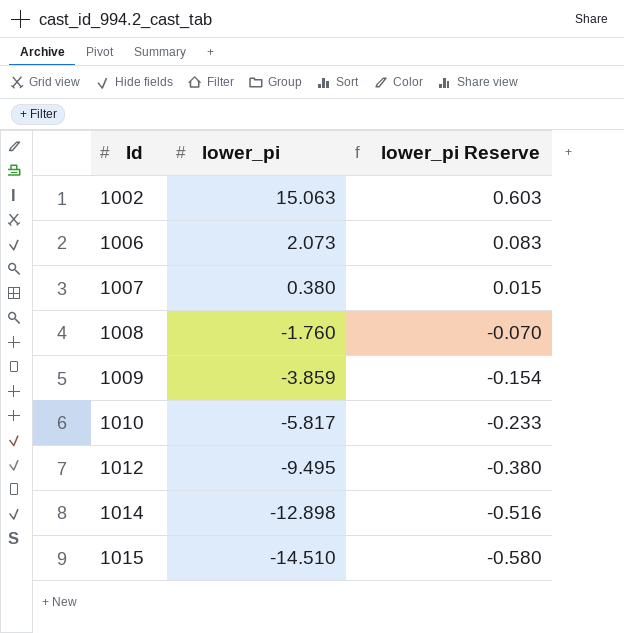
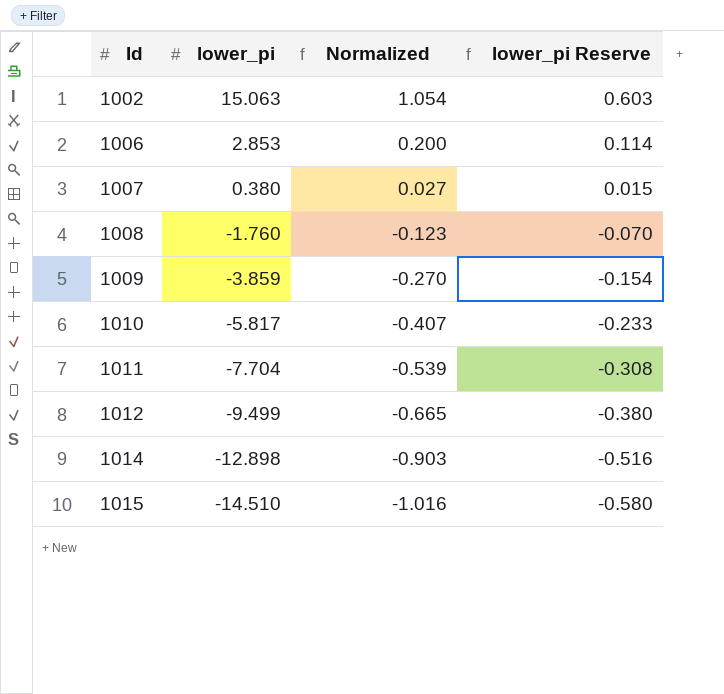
column Normalized | formula: none -> [lower_pi] * 0.07
1006 | lower_pi: 2.073 -> 2.853
1006 | lower_pi Reserve: 0.083 -> 0.114
row 1011: none -> -7.704 | -0.539 | -0.308
1012 | lower_pi: -9.495 -> -9.499

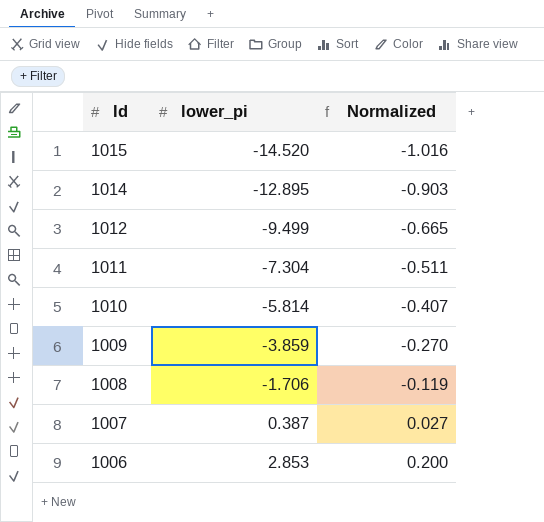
row order: Id ascending -> Id descending
column lower_pi Reserve | formula: [lower_pi] * 0.04 -> none
row 1002: 15.063 | 1.054 | 0.603 -> none
1015 | lower_pi: -14.510 -> -14.520
1014 | lower_pi: -12.898 -> -12.895
1011 | lower_pi: -7.704 -> -7.304
1011 | Normalized: -0.539 -> -0.511
1010 | lower_pi: -5.817 -> -5.814
1008 | lower_pi: -1.760 -> -1.706
1008 | Normalized: -0.123 -> -0.119
1007 | lower_pi: 0.380 -> 0.387

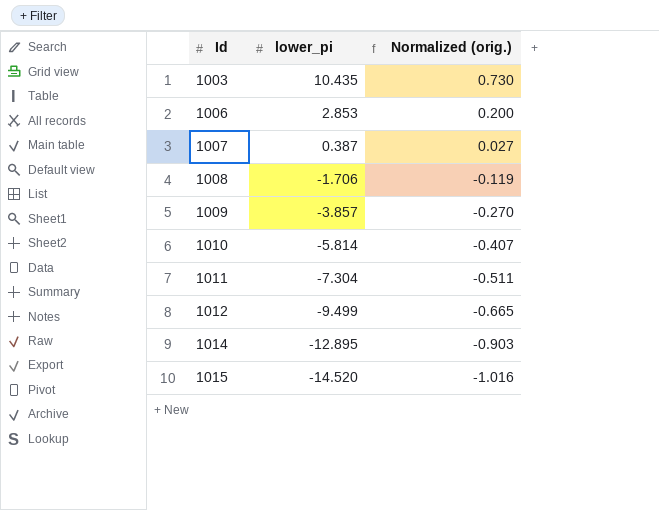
row order: Id descending -> Id ascending
column name: Normalized -> Normalized (orig.)
row 1003: none -> 10.435 | 0.730
1009 | lower_pi: -3.859 -> -3.857

